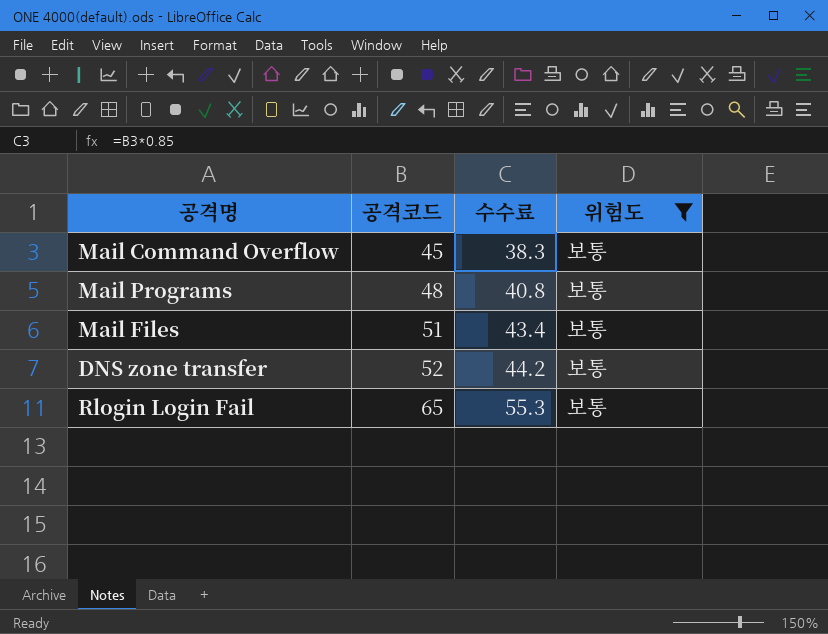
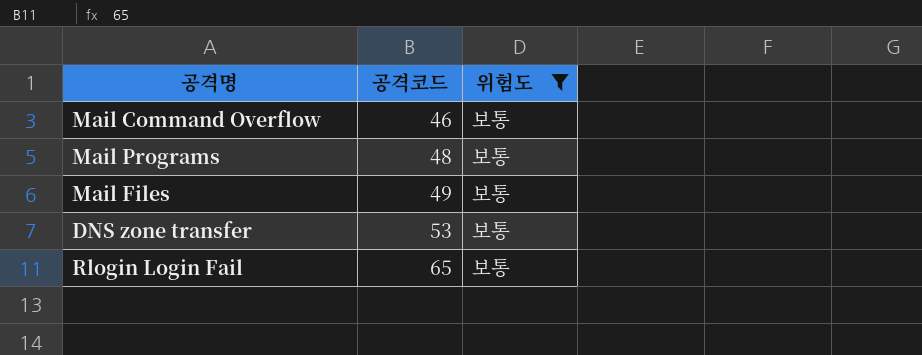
column 수수료 | formula: [공격코드] * 0.85 -> none
Mail Command Overflow | 공격코드: 45 -> 46
Mail Files | 공격코드: 51 -> 49
DNS zone transfer | 공격코드: 52 -> 53

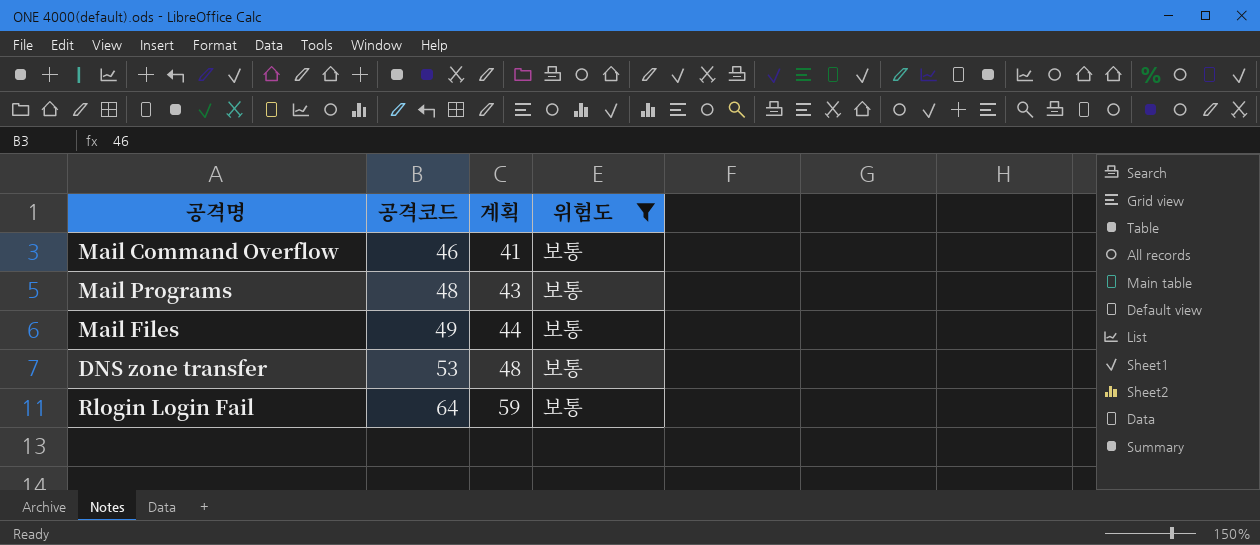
column 계획 | formula: none -> [공격코드] - 5
Rlogin Login Fail | 공격코드: 65 -> 64

